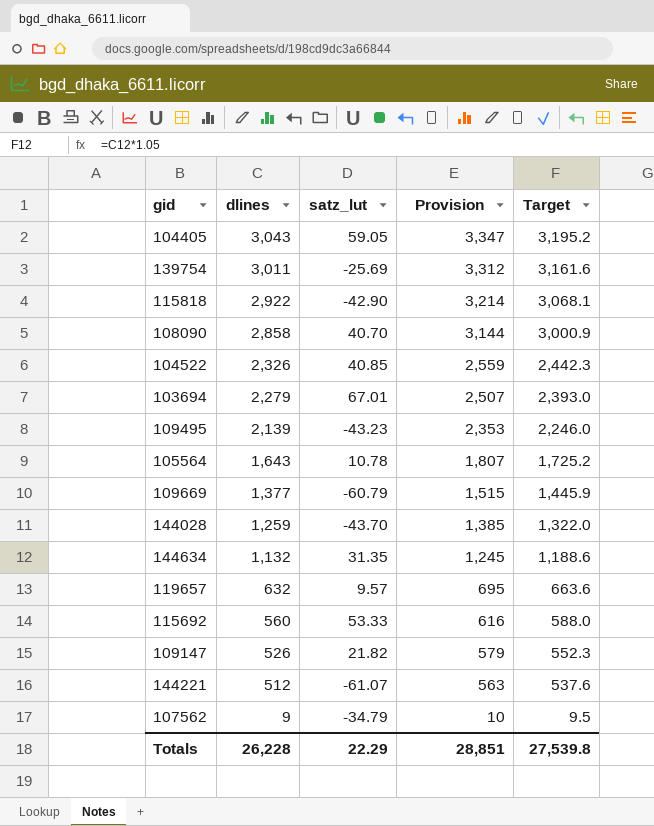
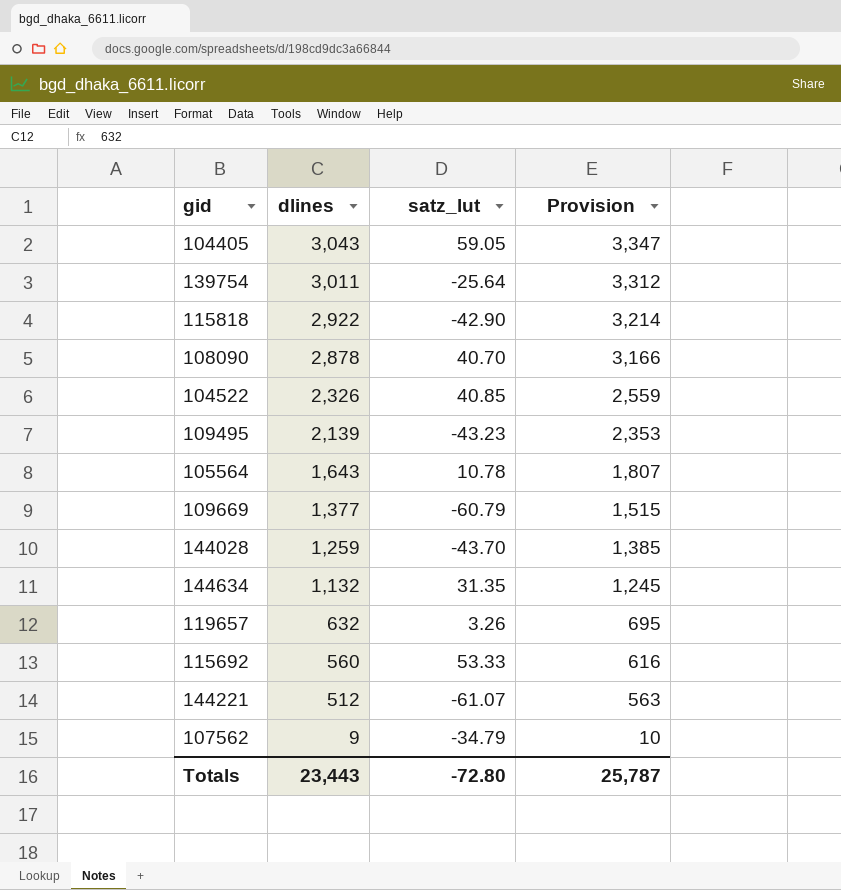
column Target | formula: [dlines] * 1.05 -> none
row 103694: 2,279 | 67.01 | 2,507 | 2,393.0 -> none
row 109147: 526 | 21.82 | 579 | 552.3 -> none
139754 | satz_lut: -25.69 -> -25.64
108090 | dlines: 2,858 -> 2,878
108090 | Provision: 3,144 -> 3,166
119657 | satz_lut: 9.57 -> 3.26
Totals | dlines: 26,228 -> 23,443
Totals | satz_lut: 22.29 -> -72.80
Totals | Provision: 28,851 -> 25,787

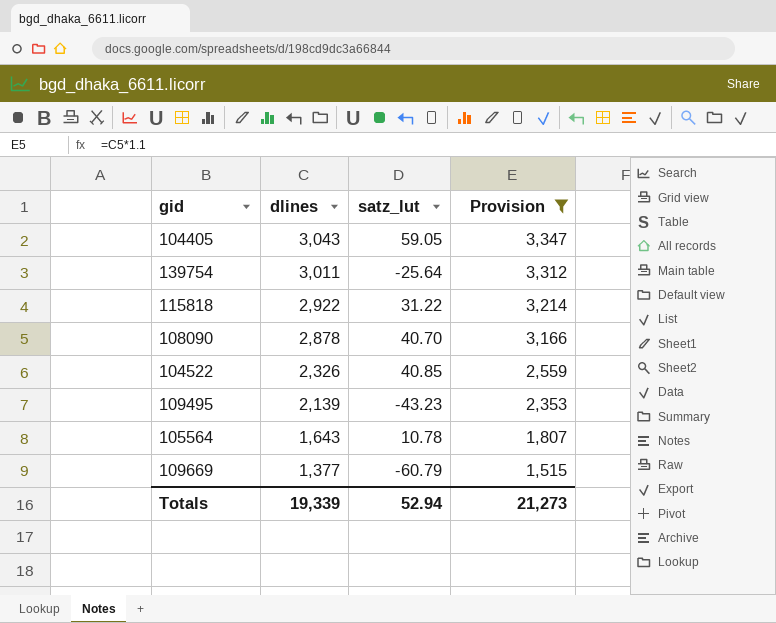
filter: none -> Provision >= 1,515
115818 | satz_lut: -42.90 -> 31.22
Totals | dlines: 23,443 -> 19,339
Totals | satz_lut: -72.80 -> 52.94
Totals | Provision: 25,787 -> 21,273

